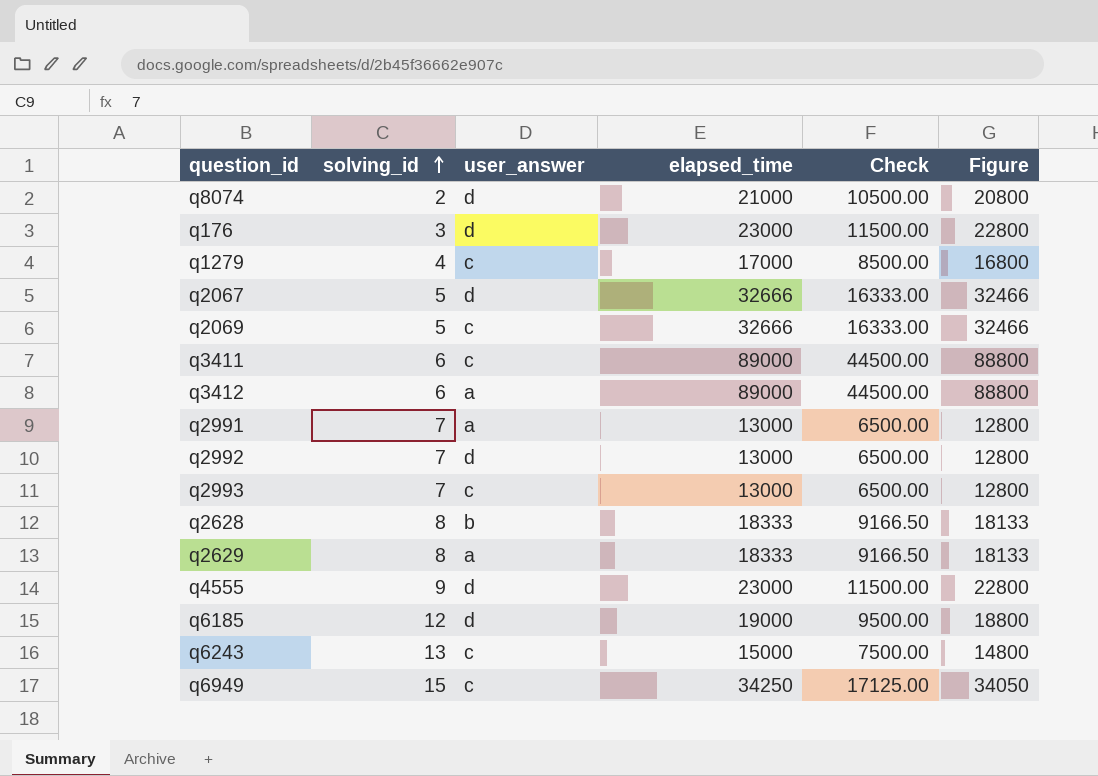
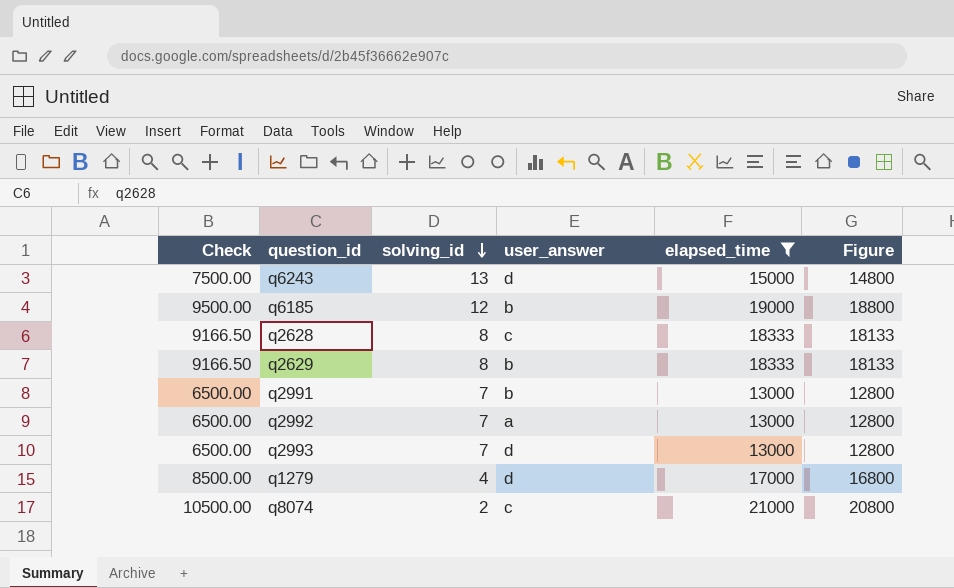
filter: none -> elapsed_time <= 21000
row order: solving_id ascending -> solving_id descending
column Check | position: 5 -> 1
q6243 | user_answer: c -> d
q6185 | user_answer: d -> b
q2628 | user_answer: b -> c
q2629 | user_answer: a -> b
q2991 | user_answer: a -> b
q2992 | user_answer: d -> a
q2993 | user_answer: c -> d
q1279 | user_answer: c -> d
q8074 | user_answer: d -> c

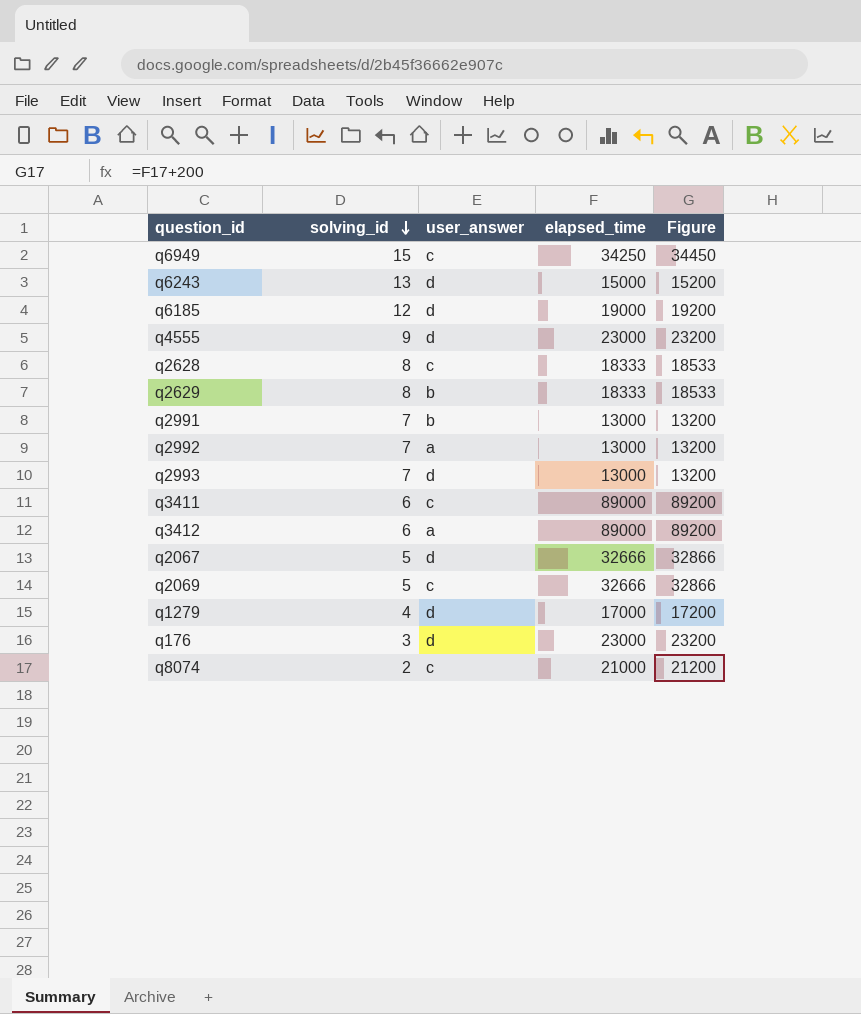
filter: elapsed_time <= 21000 -> none
column Check | formula: [elapsed_time] * 0.5 -> none
column Figure | formula: [elapsed_time] - 200 -> [elapsed_time] + 200
q6185 | user_answer: b -> d

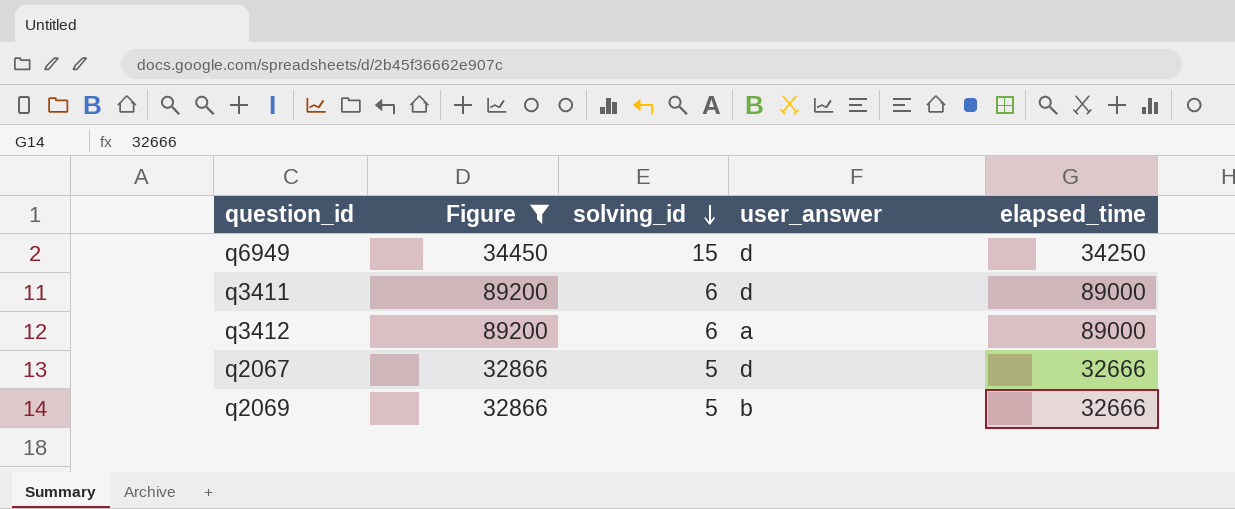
filter: none -> Figure >= 32866
column Figure | position: 5 -> 2
q6949 | user_answer: c -> d
q3411 | user_answer: c -> d
q2069 | user_answer: c -> b

